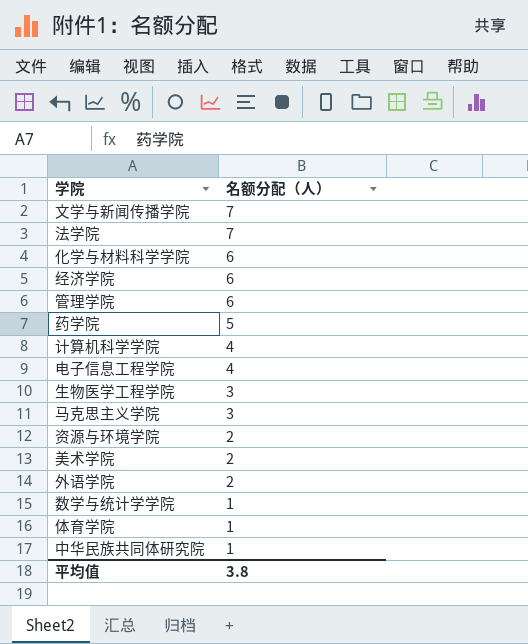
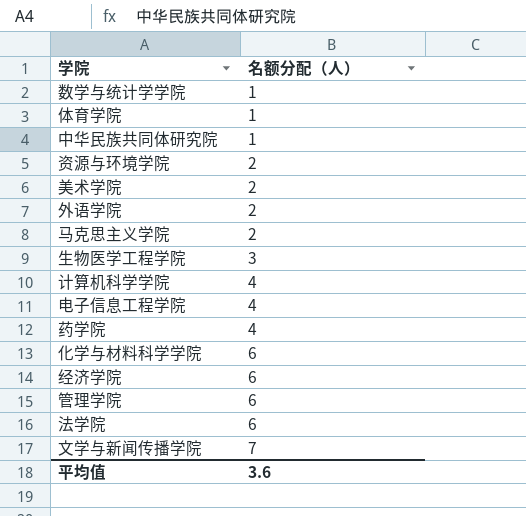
row order: 名额分配（人） descending -> 名额分配（人） ascending
马克思主义学院 | 名额分配（人）: 3 -> 2
药学院 | 名额分配（人）: 5 -> 4
法学院 | 名额分配（人）: 7 -> 6
平均值 | 名额分配（人）: 3.8 -> 3.6

